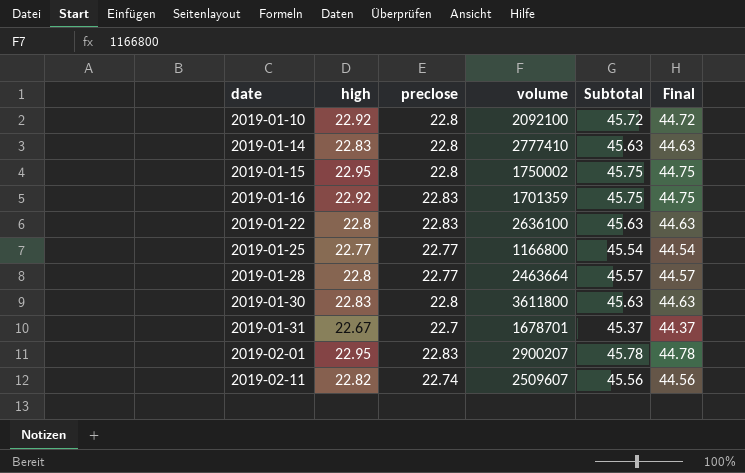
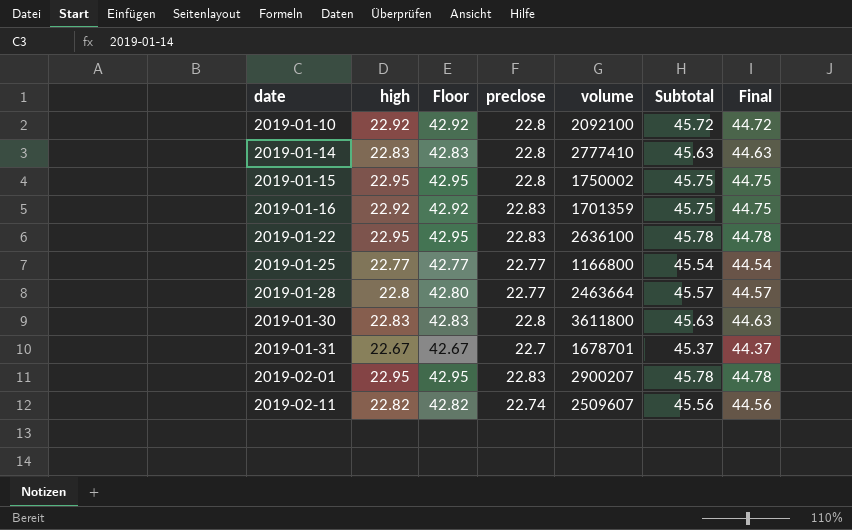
column Floor | formula: none -> [high] + 20
2019-01-22 | high: 22.8 -> 22.95
2019-01-22 | Subtotal: 45.63 -> 45.78
2019-01-22 | Final: 44.63 -> 44.78

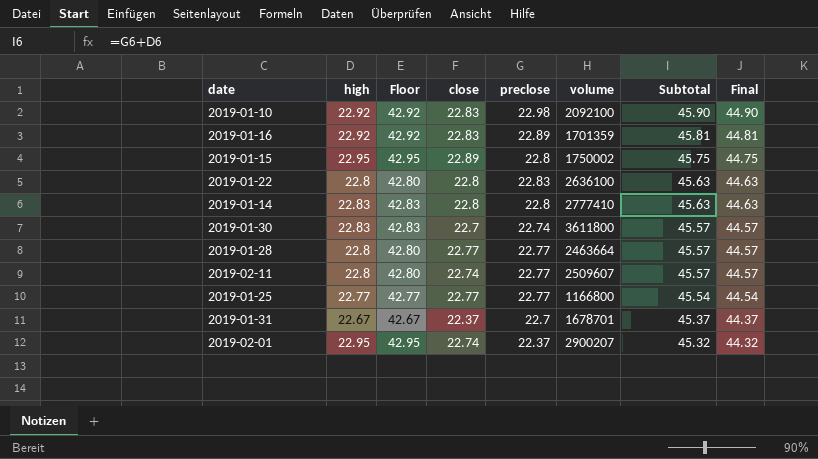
row order: date ascending -> Subtotal descending
column close | position: none -> 4
2019-01-10 | preclose: 22.8 -> 22.98
2019-01-10 | Subtotal: 45.72 -> 45.90
2019-01-10 | Final: 44.72 -> 44.90
2019-01-16 | preclose: 22.83 -> 22.89
2019-01-16 | Subtotal: 45.75 -> 45.81
2019-01-16 | Final: 44.75 -> 44.81
2019-01-22 | high: 22.95 -> 22.8
2019-01-22 | Floor: 42.95 -> 42.80
2019-01-22 | Subtotal: 45.78 -> 45.63
2019-01-22 | Final: 44.78 -> 44.63
2019-01-30 | preclose: 22.8 -> 22.74
2019-01-30 | Subtotal: 45.63 -> 45.57
2019-01-30 | Final: 44.63 -> 44.57
2019-02-11 | high: 22.82 -> 22.8
2019-02-11 | Floor: 42.82 -> 42.80
2019-02-11 | preclose: 22.74 -> 22.77
2019-02-11 | Subtotal: 45.56 -> 45.57
2019-02-11 | Final: 44.56 -> 44.57
2019-02-01 | preclose: 22.83 -> 22.37
2019-02-01 | Subtotal: 45.78 -> 45.32
2019-02-01 | Final: 44.78 -> 44.32

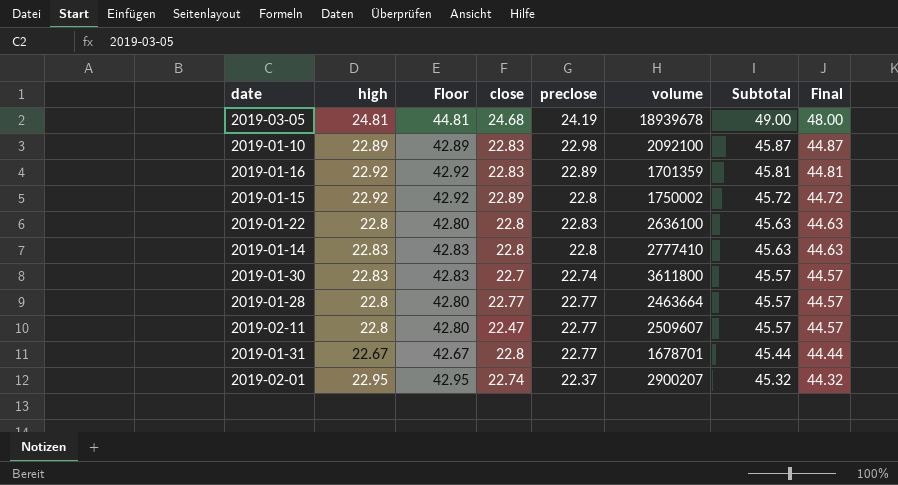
row 2019-01-25: 22.77 | 42.77 | 22.77 | 22.77 | 1166800 | 45.54 | 44.54 -> none
row 2019-03-05: none -> 24.81 | 44.81 | 24.68 | 24.19 | 18939678 | 49.00 | 48.00
2019-01-10 | high: 22.92 -> 22.89
2019-01-10 | Floor: 42.92 -> 42.89
2019-01-10 | Subtotal: 45.90 -> 45.87
2019-01-10 | Final: 44.90 -> 44.87
2019-01-15 | high: 22.95 -> 22.92
2019-01-15 | Floor: 42.95 -> 42.92
2019-01-15 | Subtotal: 45.75 -> 45.72
2019-01-15 | Final: 44.75 -> 44.72
2019-02-11 | close: 22.74 -> 22.47
2019-01-31 | close: 22.37 -> 22.8
2019-01-31 | preclose: 22.7 -> 22.77
2019-01-31 | Subtotal: 45.37 -> 45.44
2019-01-31 | Final: 44.37 -> 44.44

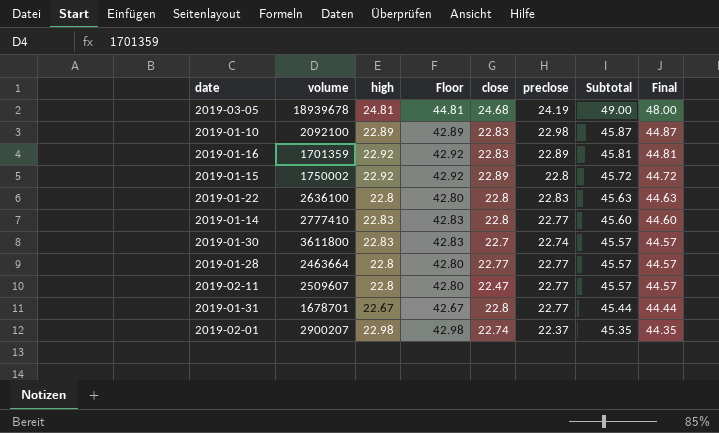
column volume | position: 6 -> 2
2019-01-14 | preclose: 22.8 -> 22.77
2019-01-14 | Subtotal: 45.63 -> 45.60
2019-01-14 | Final: 44.63 -> 44.60
2019-02-01 | high: 22.95 -> 22.98
2019-02-01 | Floor: 42.95 -> 42.98
2019-02-01 | Subtotal: 45.32 -> 45.35
2019-02-01 | Final: 44.32 -> 44.35

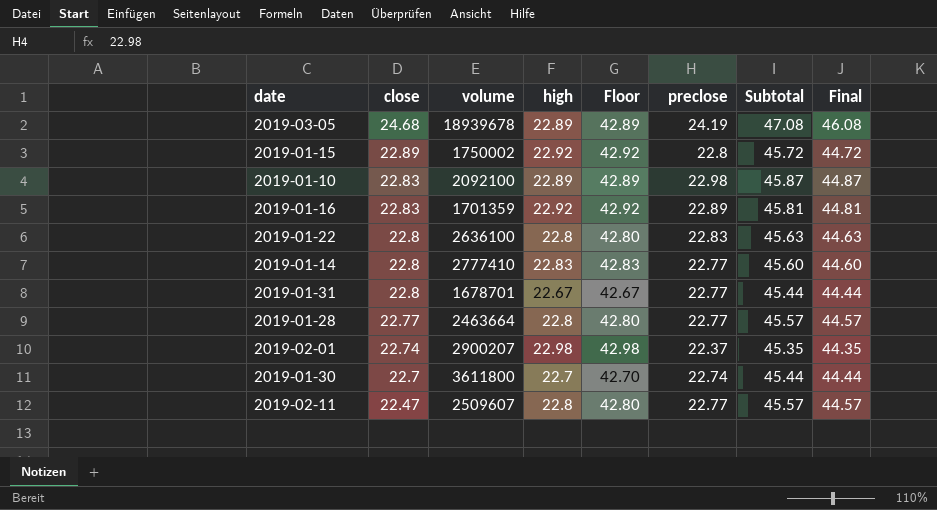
row order: Subtotal descending -> close descending
column close | position: 5 -> 2
2019-03-05 | high: 24.81 -> 22.89
2019-03-05 | Floor: 44.81 -> 42.89
2019-03-05 | Subtotal: 49.00 -> 47.08
2019-03-05 | Final: 48.00 -> 46.08
2019-01-30 | high: 22.83 -> 22.7
2019-01-30 | Floor: 42.83 -> 42.70
2019-01-30 | Subtotal: 45.57 -> 45.44
2019-01-30 | Final: 44.57 -> 44.44

